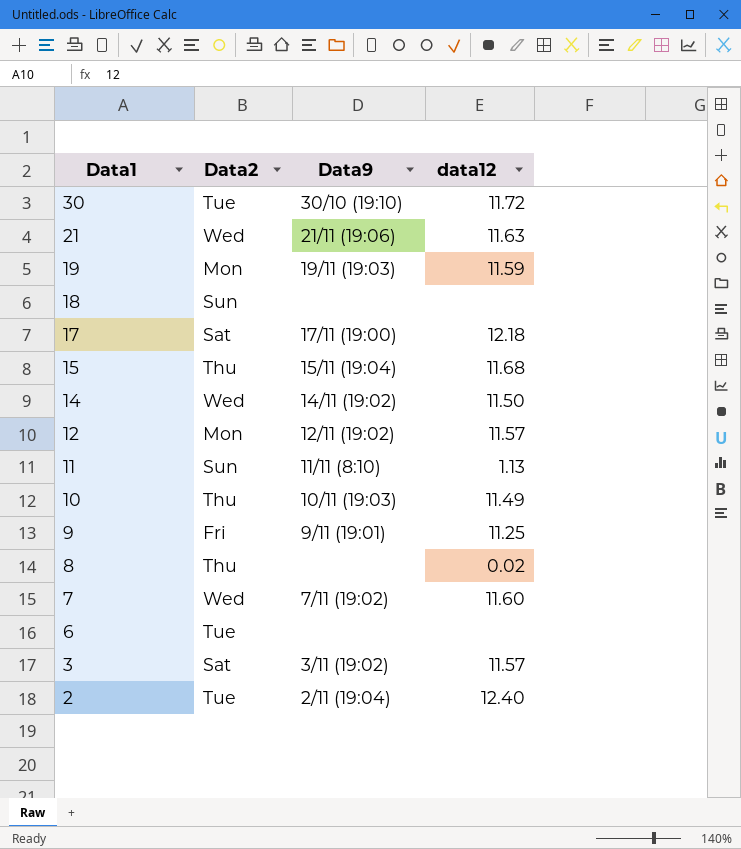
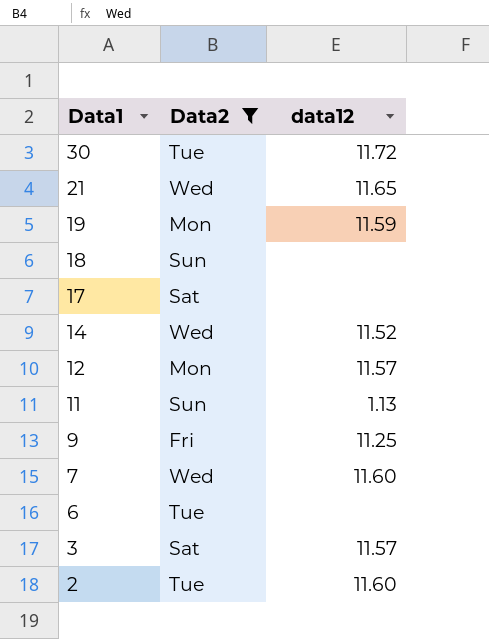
filter: none -> Data2 != Thu
column Data9 | position: 3 -> none
21 | data12: 11.63 -> 11.65
17 | data12: 12.18 -> none
14 | data12: 11.50 -> 11.52
2 | data12: 12.40 -> 11.60

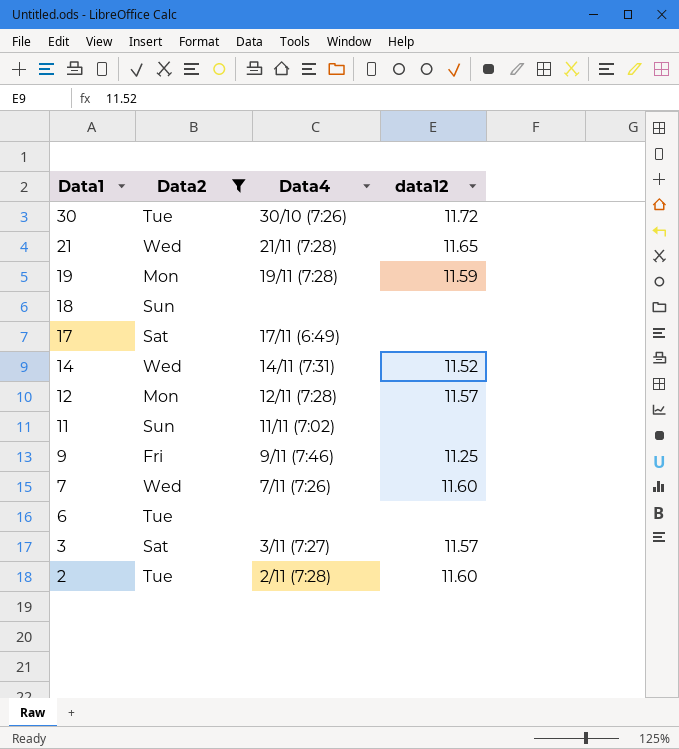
column Data4 | position: none -> 3
11 | data12: 1.13 -> none

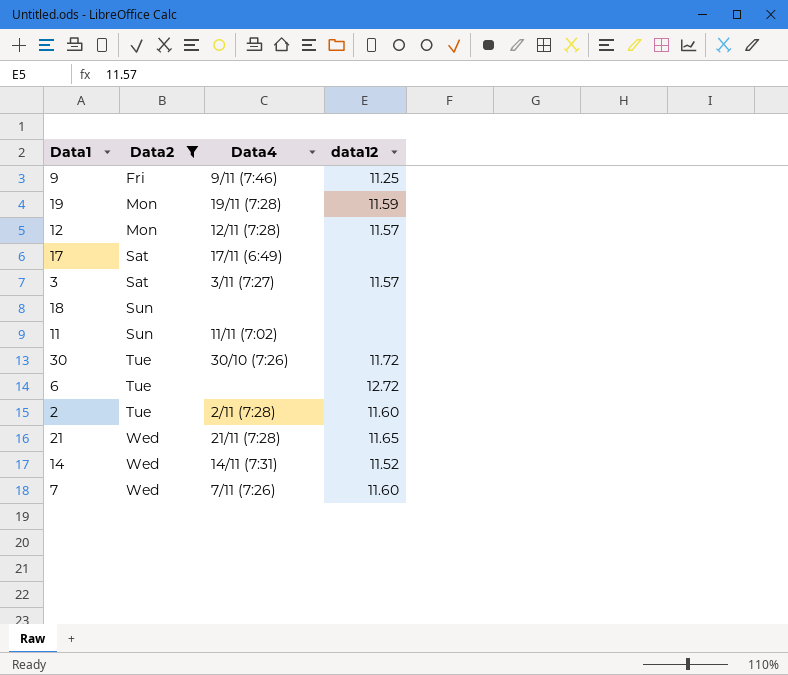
row order: Data1 descending -> Data2 ascending
6 | data12: none -> 12.72

